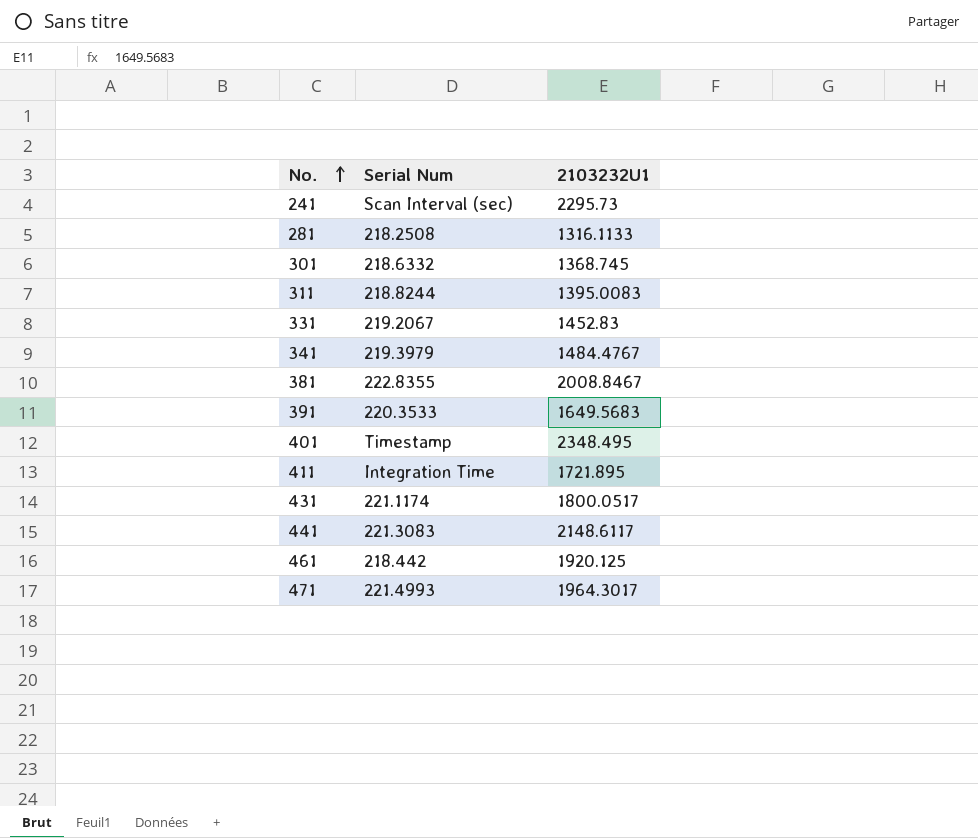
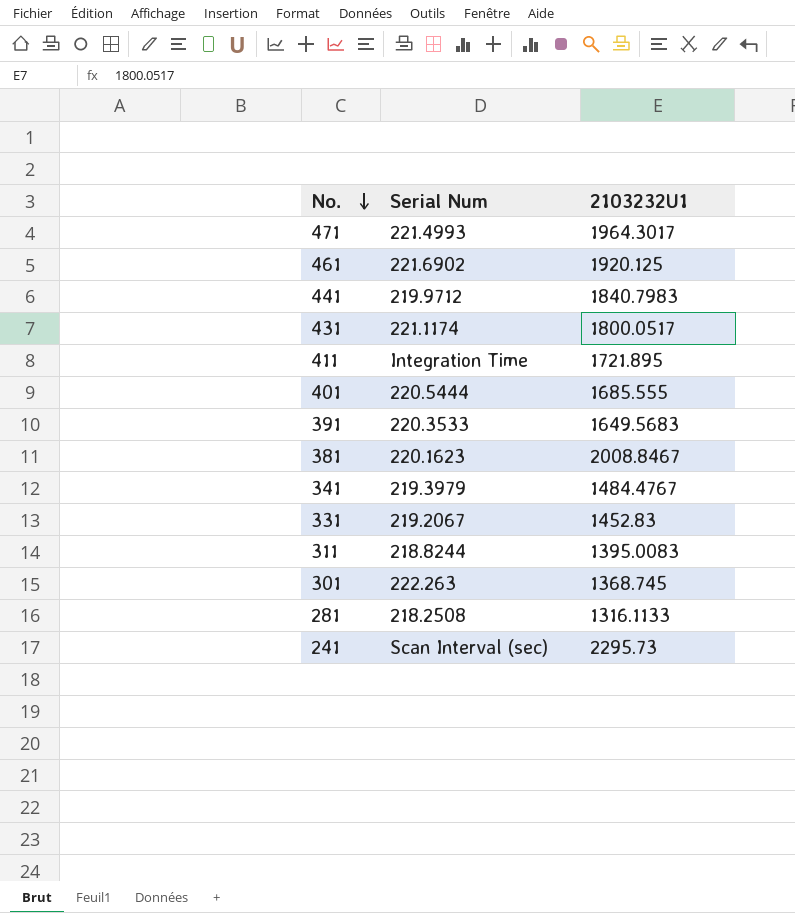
row order: No. ascending -> No. descending
461 | Serial Num: 218.442 -> 221.6902
441 | Serial Num: 221.3083 -> 219.9712
441 | 2103232U1: 2148.6117 -> 1840.7983
401 | Serial Num: Timestamp -> 220.5444
401 | 2103232U1: 2348.495 -> 1685.555
381 | Serial Num: 222.8355 -> 220.1623
301 | Serial Num: 218.6332 -> 222.263

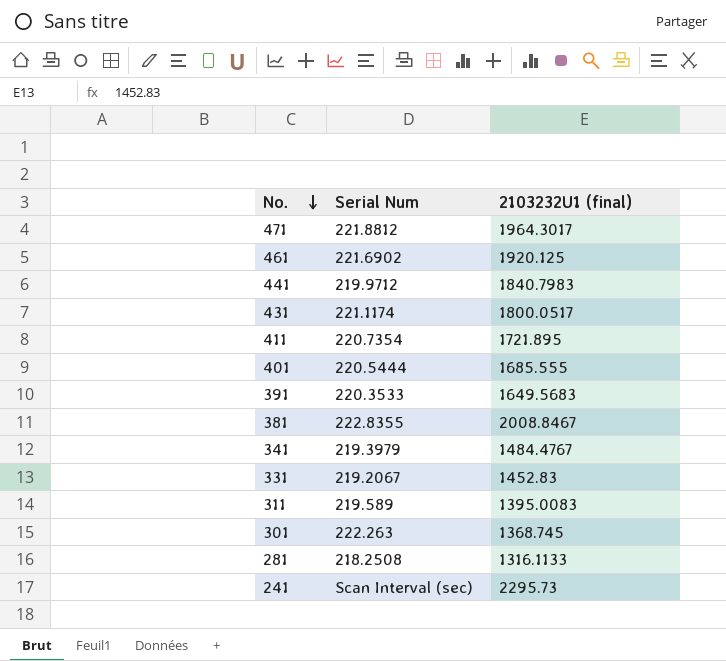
column name: 2103232U1 -> 2103232U1 (final)
471 | Serial Num: 221.4993 -> 221.8812
411 | Serial Num: Integration Time -> 220.7354
381 | Serial Num: 220.1623 -> 222.8355
311 | Serial Num: 218.8244 -> 219.589

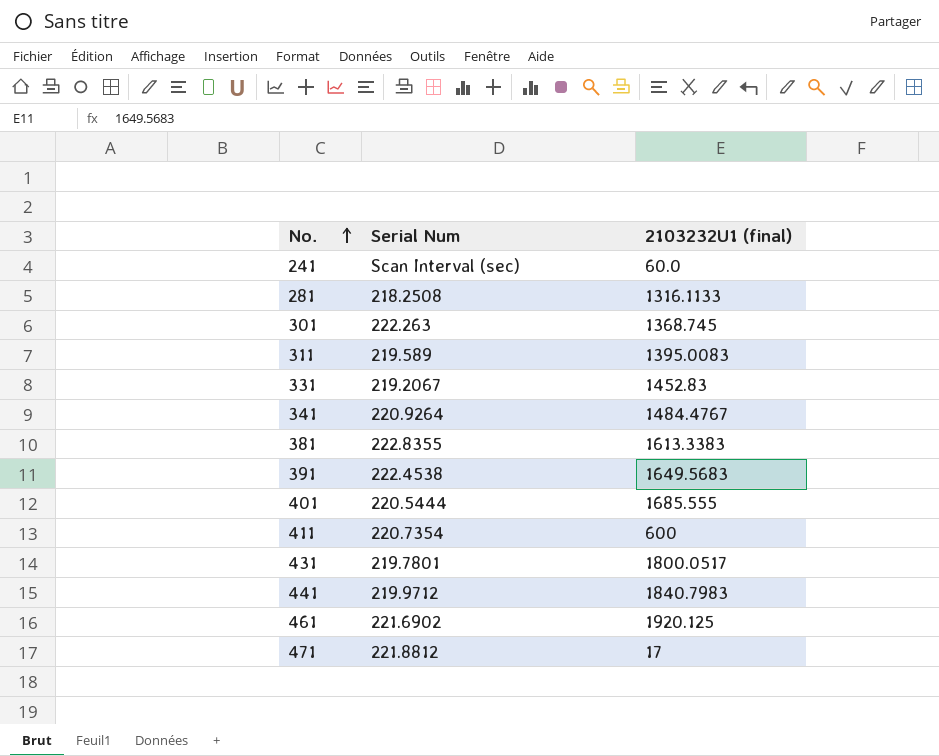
row order: No. descending -> No. ascending
241 | 2103232U1 (final): 2295.73 -> 60.0
341 | Serial Num: 219.3979 -> 220.9264
381 | 2103232U1 (final): 2008.8467 -> 1613.3383
391 | Serial Num: 220.3533 -> 222.4538
411 | 2103232U1 (final): 1721.895 -> 600
431 | Serial Num: 221.1174 -> 219.7801
471 | 2103232U1 (final): 1964.3017 -> 17

